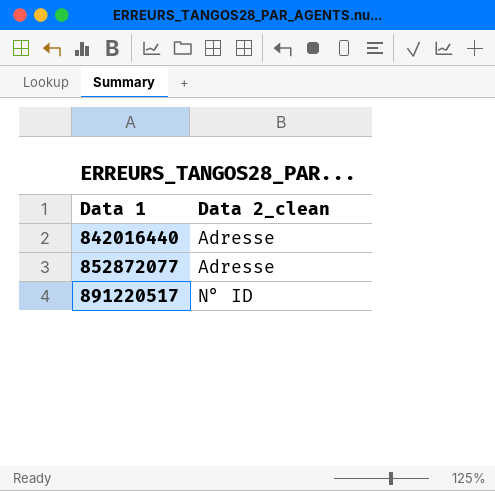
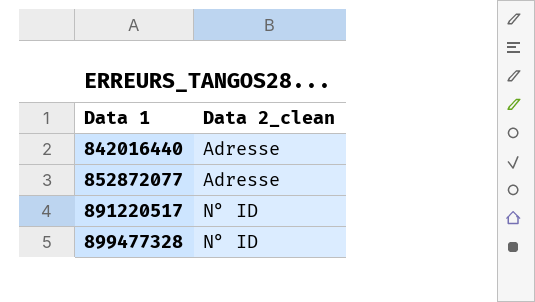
row 899477328: none -> N° ID

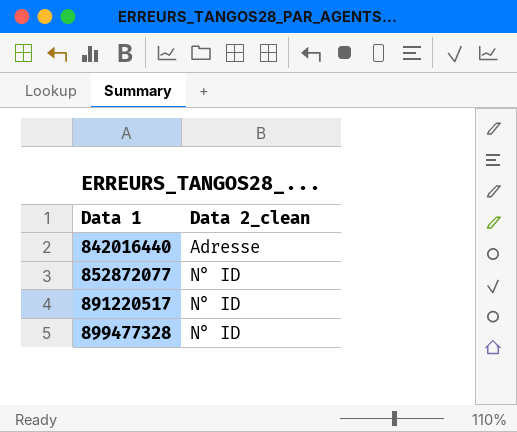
852872077 | Data 2_clean: Adresse -> N° ID

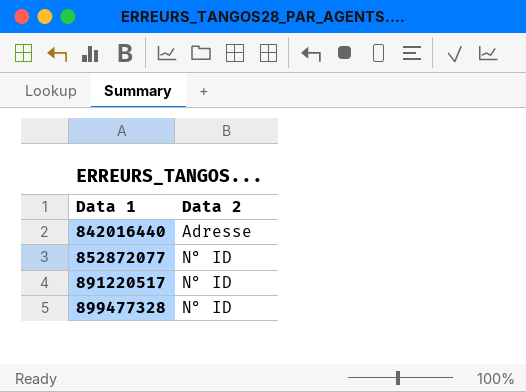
column name: Data 2_clean -> Data 2

